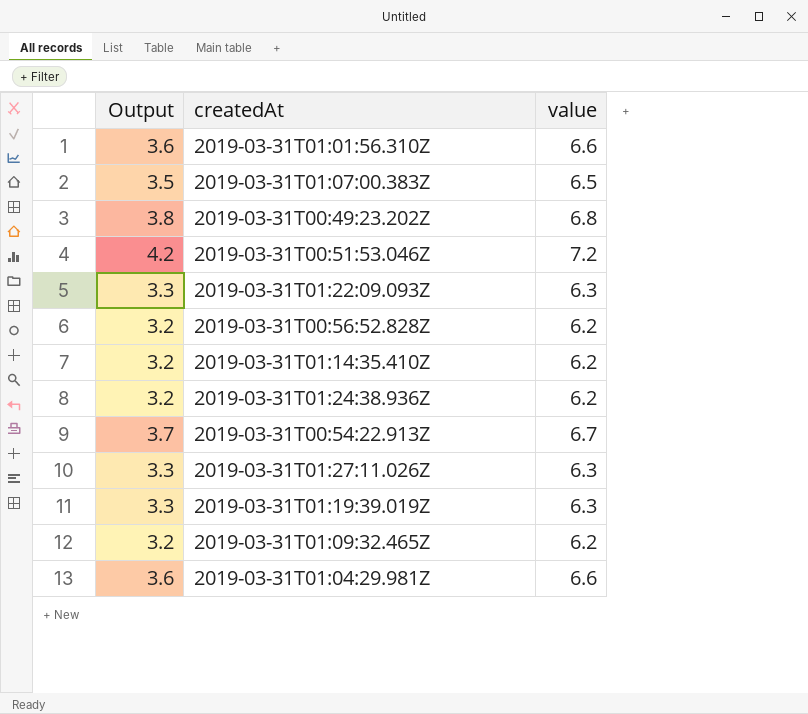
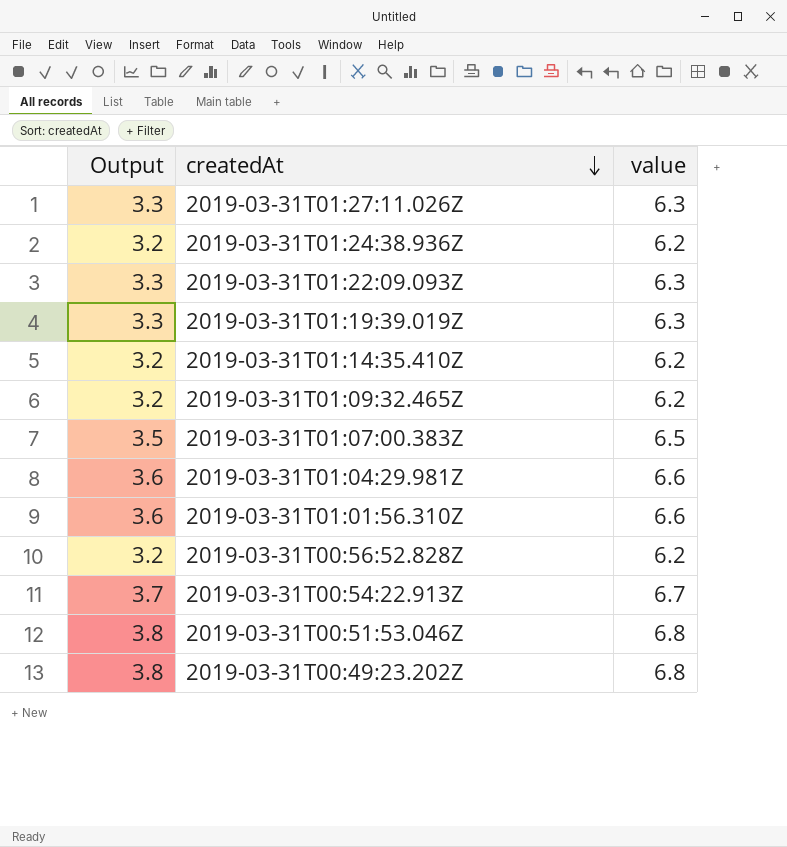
row order: none -> createdAt descending
2019-03-31T00:51:53.046Z | Output: 4.2 -> 3.8
2019-03-31T00:51:53.046Z | value: 7.2 -> 6.8

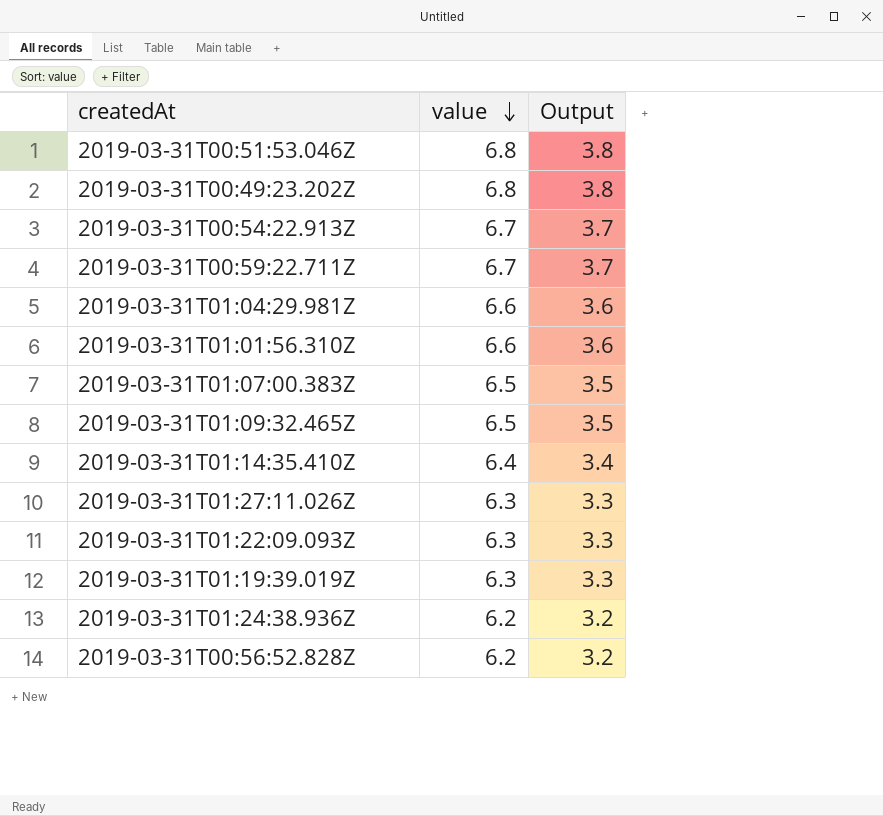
row order: createdAt descending -> value descending
column Output | position: 1 -> 3
row 2019-03-31T00:59:22.711Z: none -> 6.7 | 3.7
2019-03-31T01:09:32.465Z | value: 6.2 -> 6.5
2019-03-31T01:09:32.465Z | Output: 3.2 -> 3.5
2019-03-31T01:14:35.410Z | value: 6.2 -> 6.4
2019-03-31T01:14:35.410Z | Output: 3.2 -> 3.4

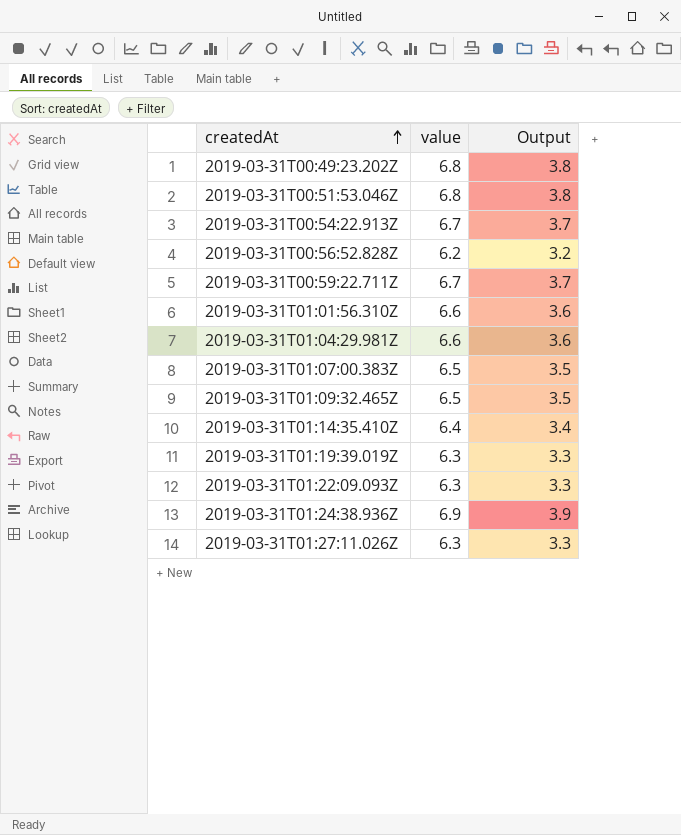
row order: value descending -> createdAt ascending
2019-03-31T01:24:38.936Z | value: 6.2 -> 6.9
2019-03-31T01:24:38.936Z | Output: 3.2 -> 3.9

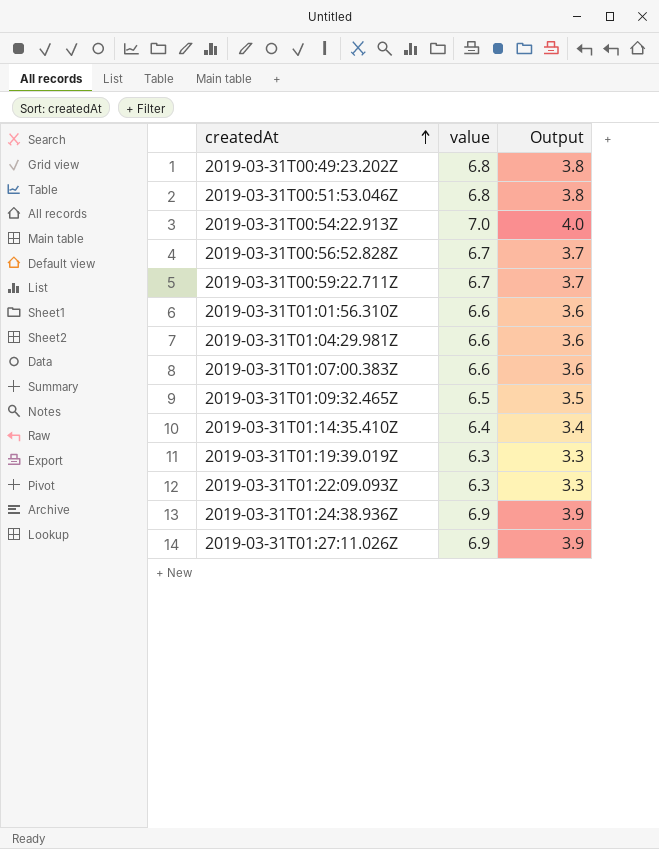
2019-03-31T00:54:22.913Z | value: 6.7 -> 7.0
2019-03-31T00:54:22.913Z | Output: 3.7 -> 4.0
2019-03-31T00:56:52.828Z | value: 6.2 -> 6.7
2019-03-31T00:56:52.828Z | Output: 3.2 -> 3.7
2019-03-31T01:07:00.383Z | value: 6.5 -> 6.6
2019-03-31T01:07:00.383Z | Output: 3.5 -> 3.6
2019-03-31T01:27:11.026Z | value: 6.3 -> 6.9
2019-03-31T01:27:11.026Z | Output: 3.3 -> 3.9

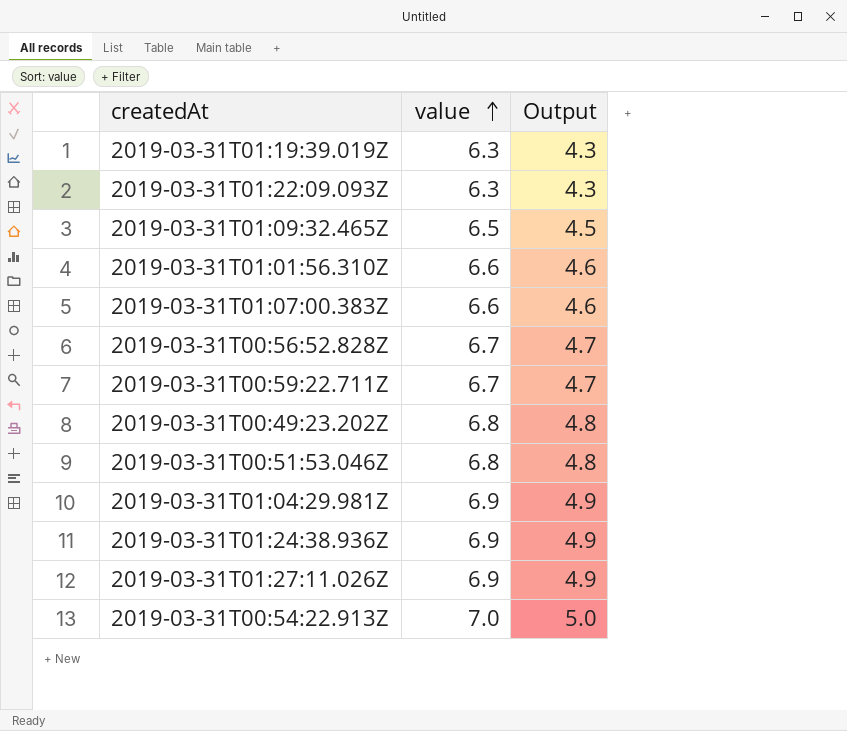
row order: createdAt ascending -> value ascending
column Output | formula: [value] - 3 -> [value] - 2
row 2019-03-31T01:14:35.410Z: 6.4 | 3.4 -> none
2019-03-31T01:04:29.981Z | value: 6.6 -> 6.9

